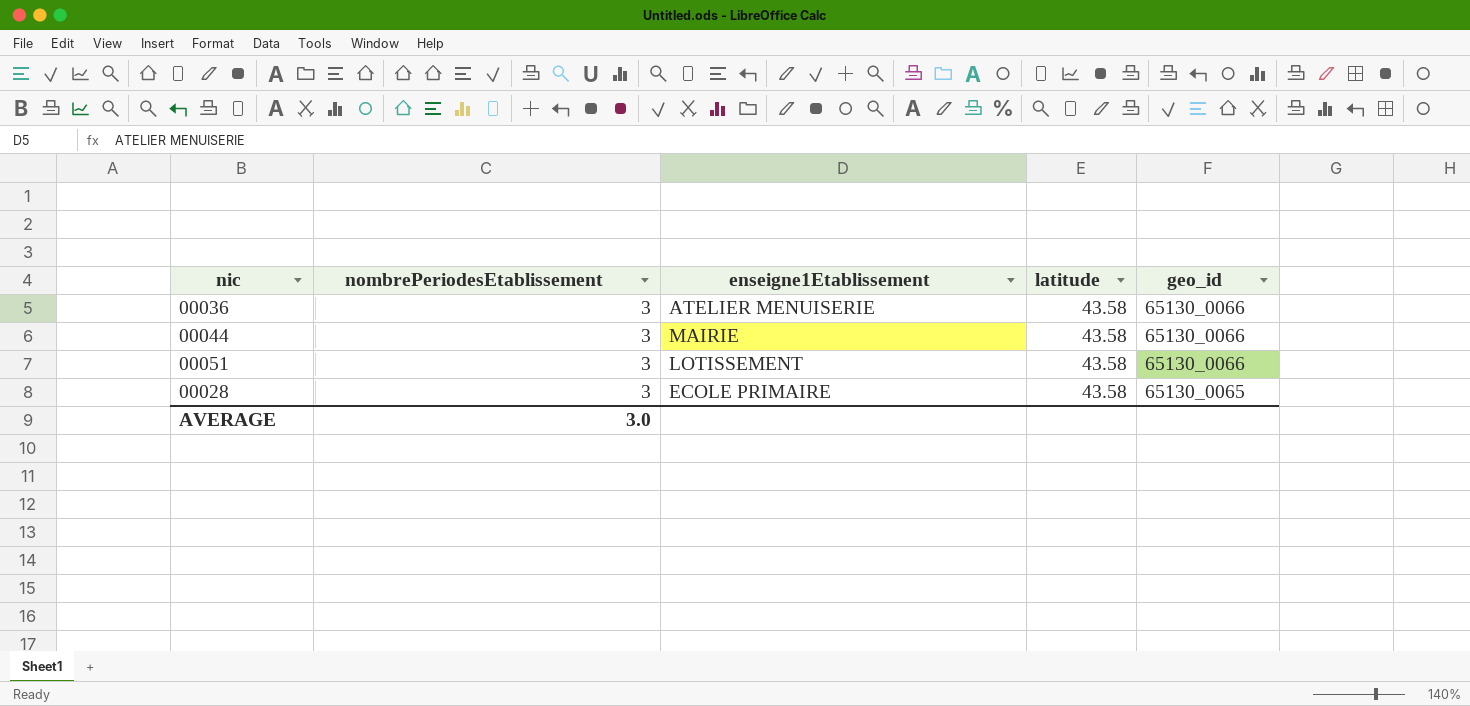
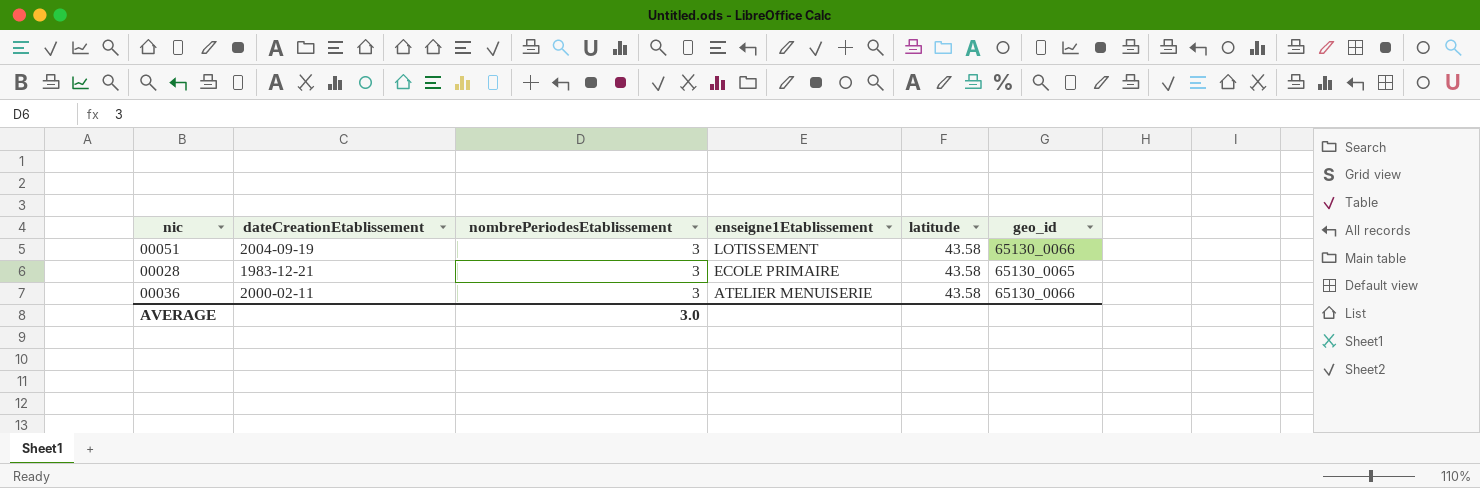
row order: geo_id descending -> enseigne1Etablissement descending
column dateCreationEtablissement | position: none -> 2
row 00044: 3 | MAIRIE | 43.58 | 65130_0066 -> none

